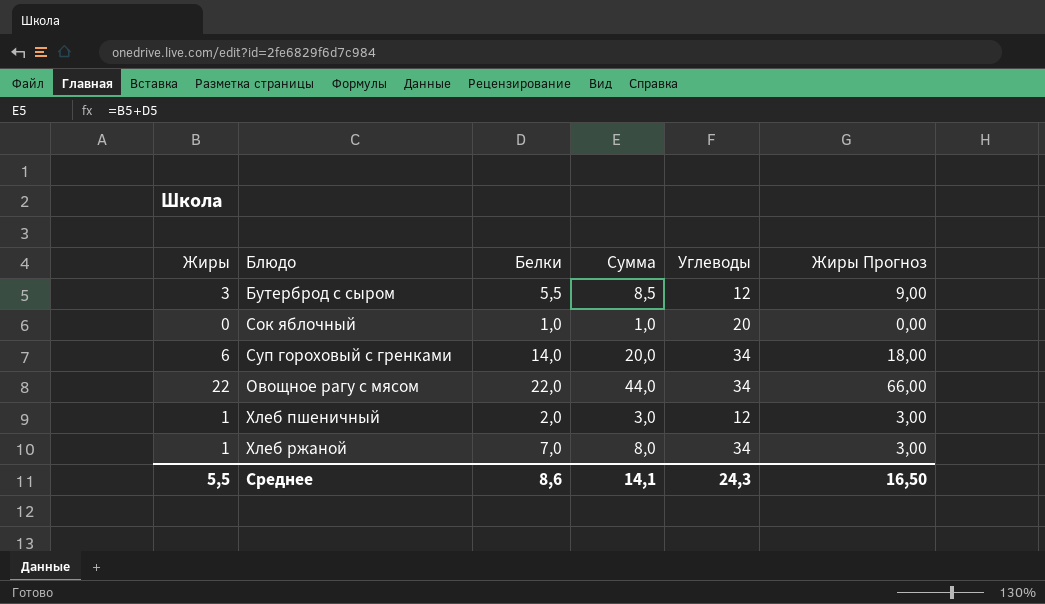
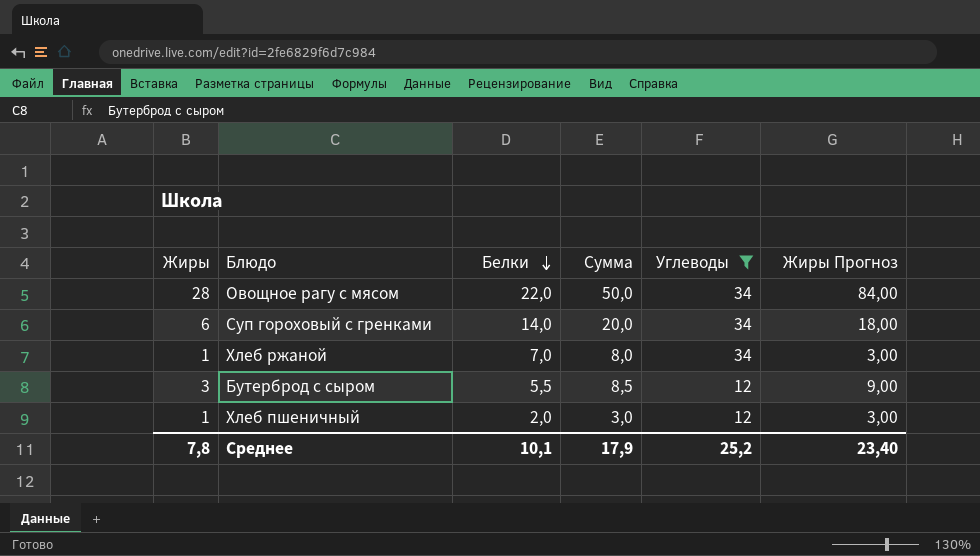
filter: none -> Углеводы != 20
row order: none -> Белки descending
Овощное рагу с мясом | Жиры: 22 -> 28
Овощное рагу с мясом | Сумма: 44,0 -> 50,0
Овощное рагу с мясом | Жиры Прогноз: 66,00 -> 84,00
Среднее | Жиры: 5,5 -> 7,8
Среднее | Белки: 8,6 -> 10,1
Среднее | Сумма: 14,1 -> 17,9
Среднее | Углеводы: 24,3 -> 25,2
Среднее | Жиры Прогноз: 16,50 -> 23,40

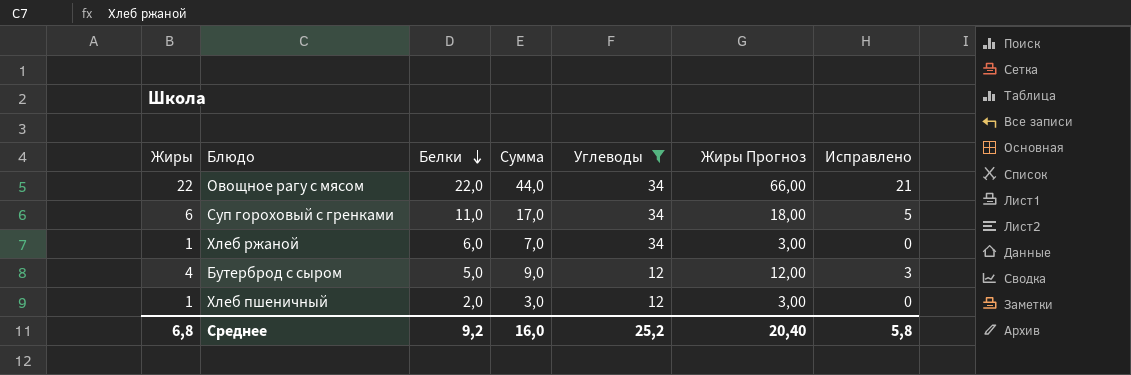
column Исправлено | formula: none -> [Жиры] - 1
Овощное рагу с мясом | Жиры: 28 -> 22
Овощное рагу с мясом | Сумма: 50,0 -> 44,0
Овощное рагу с мясом | Жиры Прогноз: 84,00 -> 66,00
Суп гороховый с гренками | Белки: 14,0 -> 11,0
Суп гороховый с гренками | Сумма: 20,0 -> 17,0
Хлеб ржаной | Белки: 7,0 -> 6,0
Хлеб ржаной | Сумма: 8,0 -> 7,0
Бутерброд с сыром | Жиры: 3 -> 4
Бутерброд с сыром | Белки: 5,5 -> 5,0
Бутерброд с сыром | Сумма: 8,5 -> 9,0
Бутерброд с сыром | Жиры Прогноз: 9,00 -> 12,00
Среднее | Жиры: 7,8 -> 6,8
Среднее | Белки: 10,1 -> 9,2
Среднее | Сумма: 17,9 -> 16,0
Среднее | Жиры Прогноз: 23,40 -> 20,40

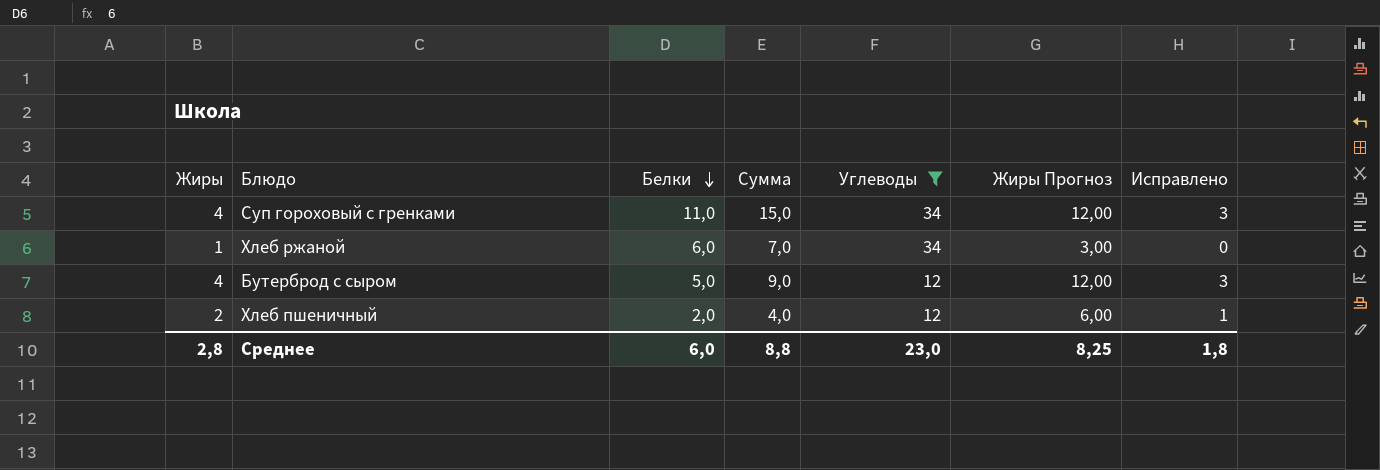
row Овощное рагу с мясом: 22 | 22,0 | 44,0 | 34 | 66,00 | 21 -> none
Суп гороховый с гренками | Жиры: 6 -> 4
Суп гороховый с гренками | Сумма: 17,0 -> 15,0
Суп гороховый с гренками | Жиры Прогноз: 18,00 -> 12,00
Суп гороховый с гренками | Исправлено: 5 -> 3
Хлеб пшеничный | Жиры: 1 -> 2
Хлеб пшеничный | Сумма: 3,0 -> 4,0
Хлеб пшеничный | Жиры Прогноз: 3,00 -> 6,00
Хлеб пшеничный | Исправлено: 0 -> 1
Среднее | Жиры: 6,8 -> 2,8
Среднее | Белки: 9,2 -> 6,0
Среднее | Сумма: 16,0 -> 8,8
Среднее | Углеводы: 25,2 -> 23,0
Среднее | Жиры Прогноз: 20,40 -> 8,25
Среднее | Исправлено: 5,8 -> 1,8

